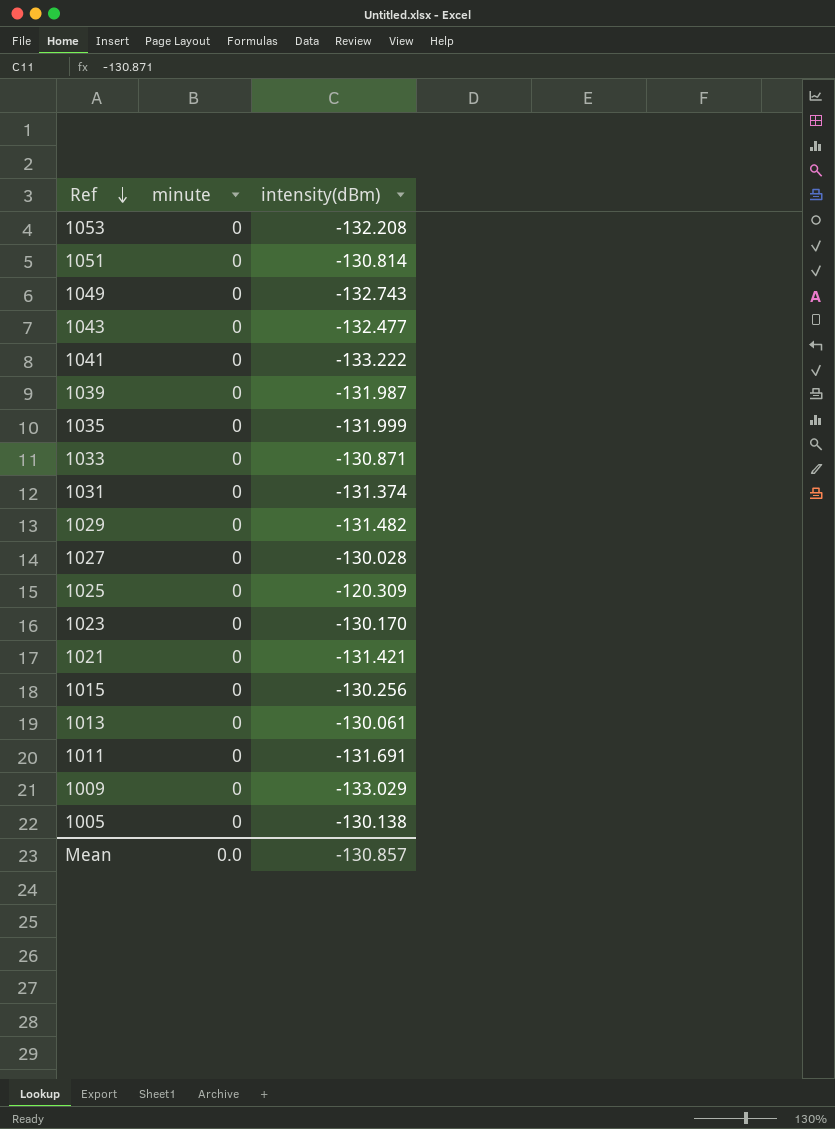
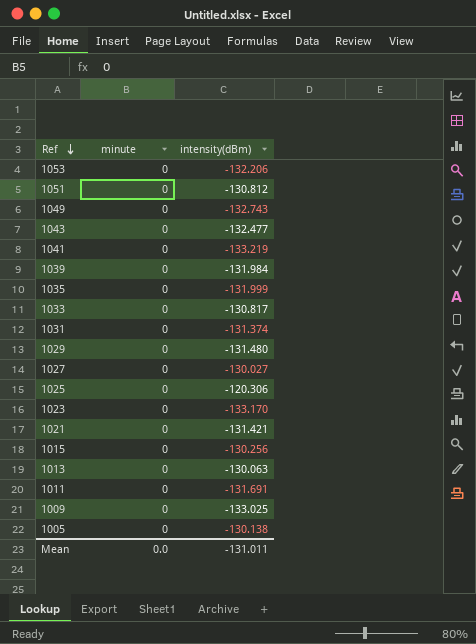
1053 | intensity(dBm): -132.208 -> -132.206
1051 | intensity(dBm): -130.814 -> -130.812
1041 | intensity(dBm): -133.222 -> -133.219
1039 | intensity(dBm): -131.987 -> -131.984
1033 | intensity(dBm): -130.871 -> -130.817
1029 | intensity(dBm): -131.482 -> -131.480
1027 | intensity(dBm): -130.028 -> -130.027
1025 | intensity(dBm): -120.309 -> -120.306
1023 | intensity(dBm): -130.170 -> -133.170
1013 | intensity(dBm): -130.061 -> -130.063
1009 | intensity(dBm): -133.029 -> -133.025
Mean | intensity(dBm): -130.857 -> -131.011

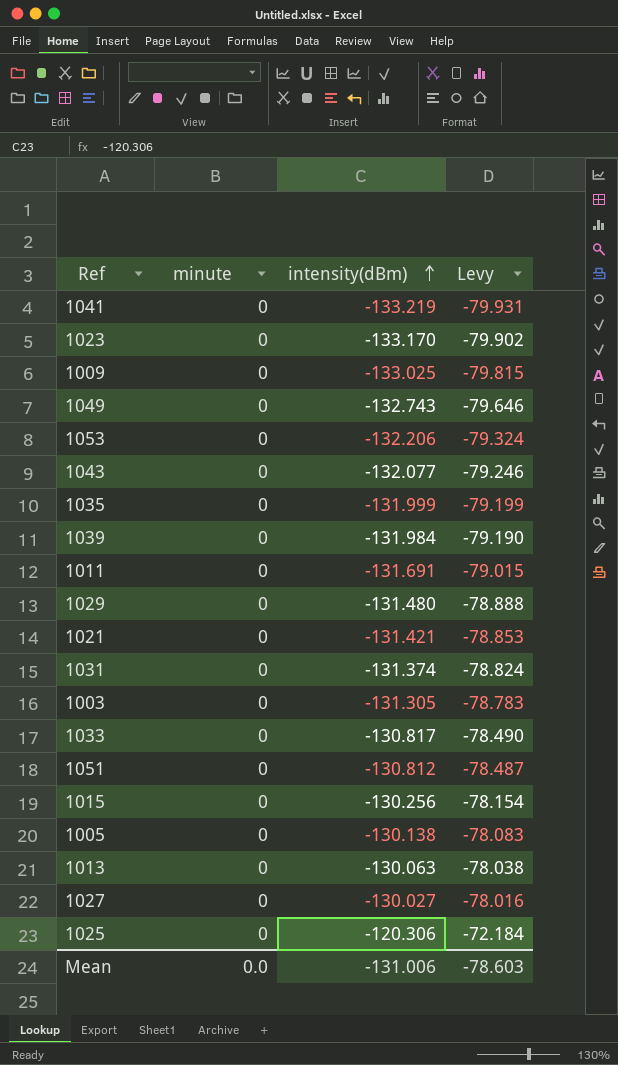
row order: Ref descending -> intensity(dBm) ascending
column Levy | formula: none -> [intensity(dBm)] * 0.6
1043 | intensity(dBm): -132.477 -> -132.077
row 1003: none -> 0 | -131.305 | -78.783
Mean | intensity(dBm): -131.011 -> -131.006

